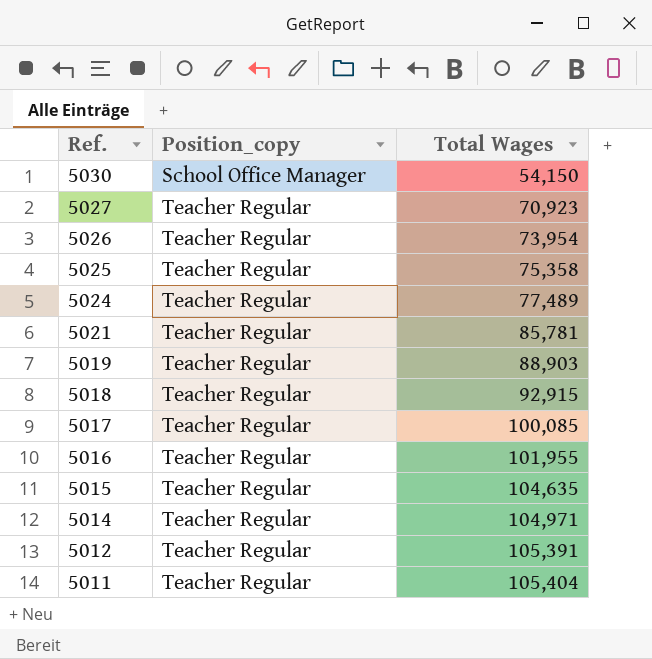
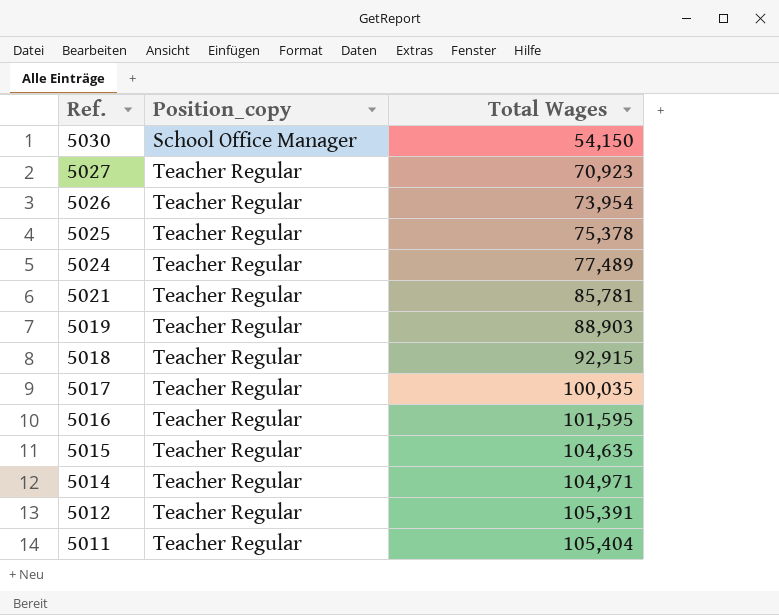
5025 | Total Wages: 75,358 -> 75,378
5017 | Total Wages: 100,085 -> 100,035
5016 | Total Wages: 101,955 -> 101,595

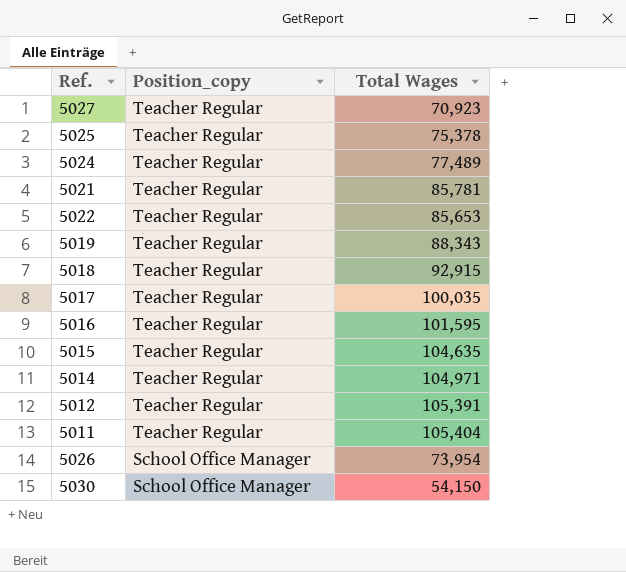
row order: Ref. descending -> Position_copy descending
row 5022: none -> Teacher Regular | 85,653
5019 | Total Wages: 88,903 -> 88,343
5026 | Position_copy: Teacher Regular -> School Office Manager

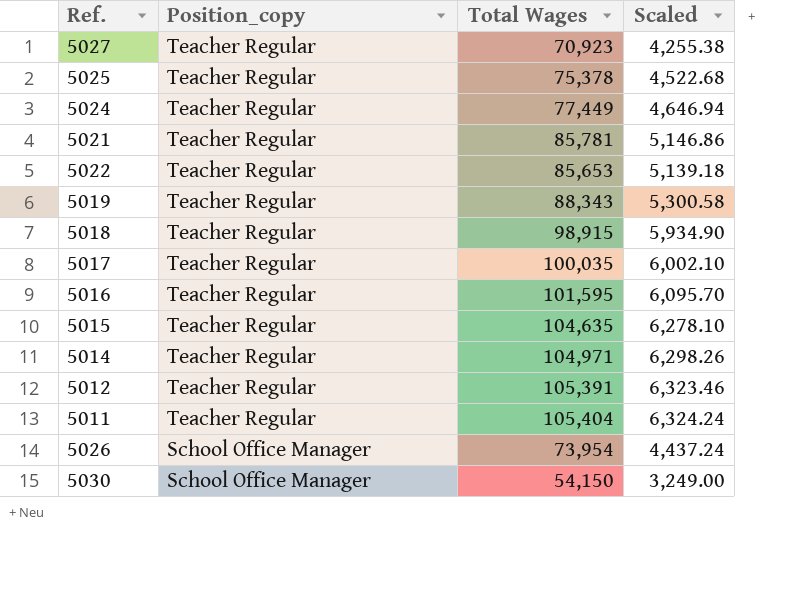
column Scaled | formula: none -> [Total Wages] * 0.06
5024 | Total Wages: 77,489 -> 77,449
5018 | Total Wages: 92,915 -> 98,915

